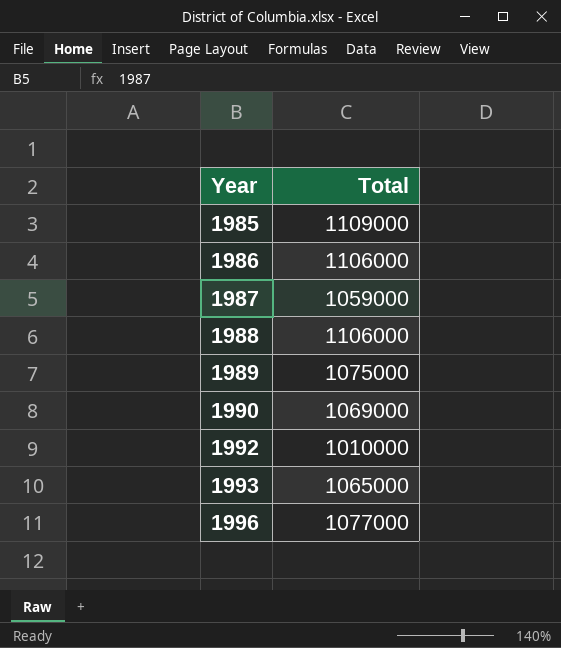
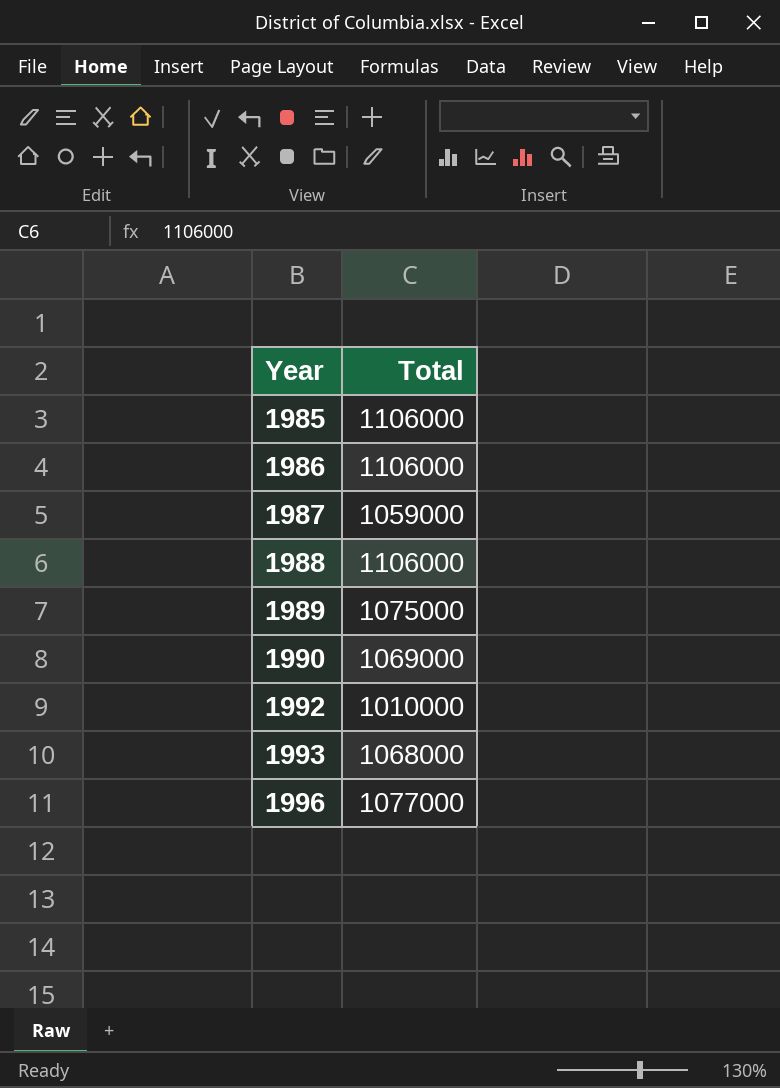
1985 | Total: 1109000 -> 1106000
1993 | Total: 1065000 -> 1068000

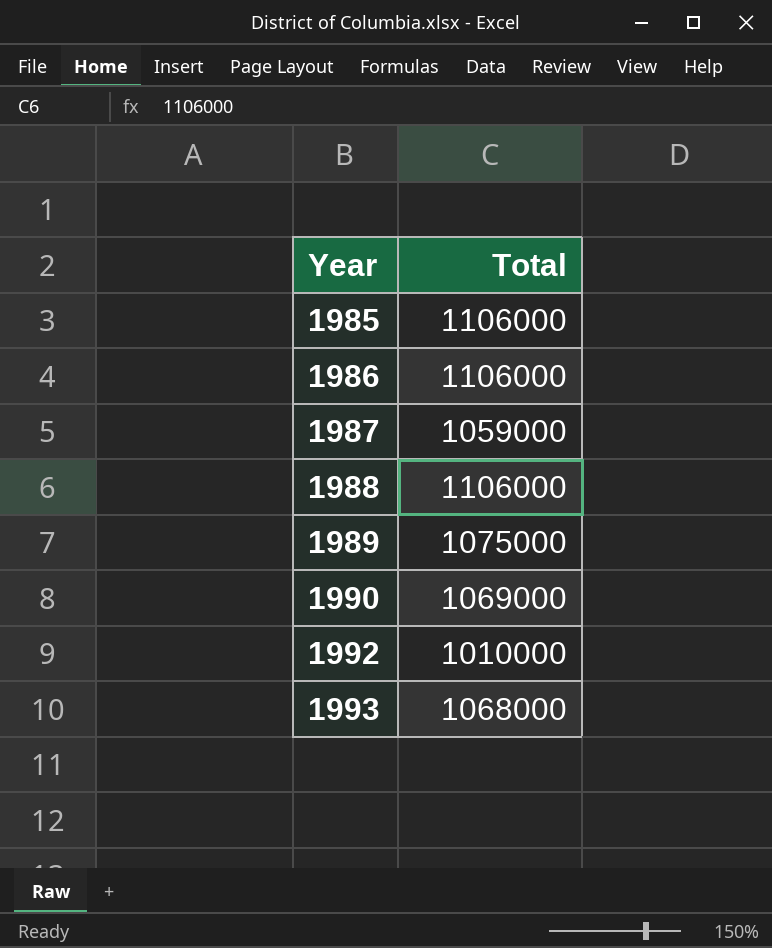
row 1996: 1077000 -> none

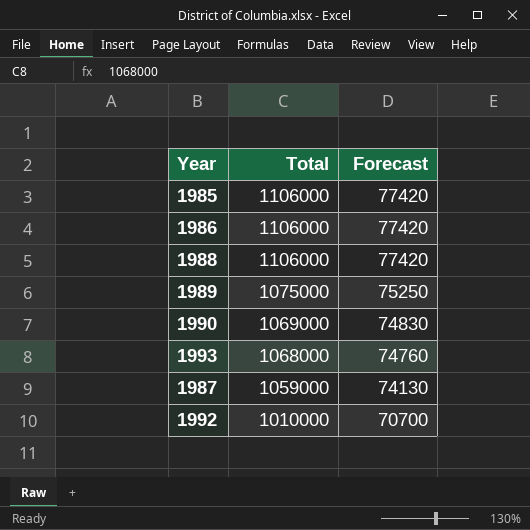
row order: Year ascending -> Total descending
column Forecast | formula: none -> [Total] * 0.07

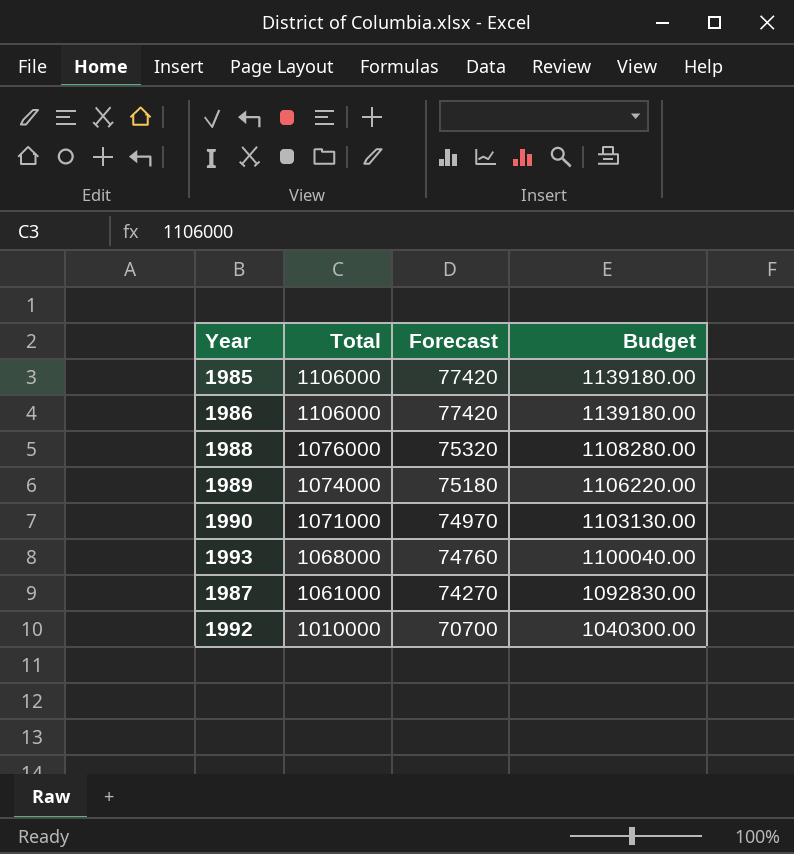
column Budget | formula: none -> [Total] * 1.03
1988 | Total: 1106000 -> 1076000
1988 | Forecast: 77420 -> 75320
1989 | Total: 1075000 -> 1074000
1989 | Forecast: 75250 -> 75180
1990 | Total: 1069000 -> 1071000
1990 | Forecast: 74830 -> 74970
1987 | Total: 1059000 -> 1061000
1987 | Forecast: 74130 -> 74270

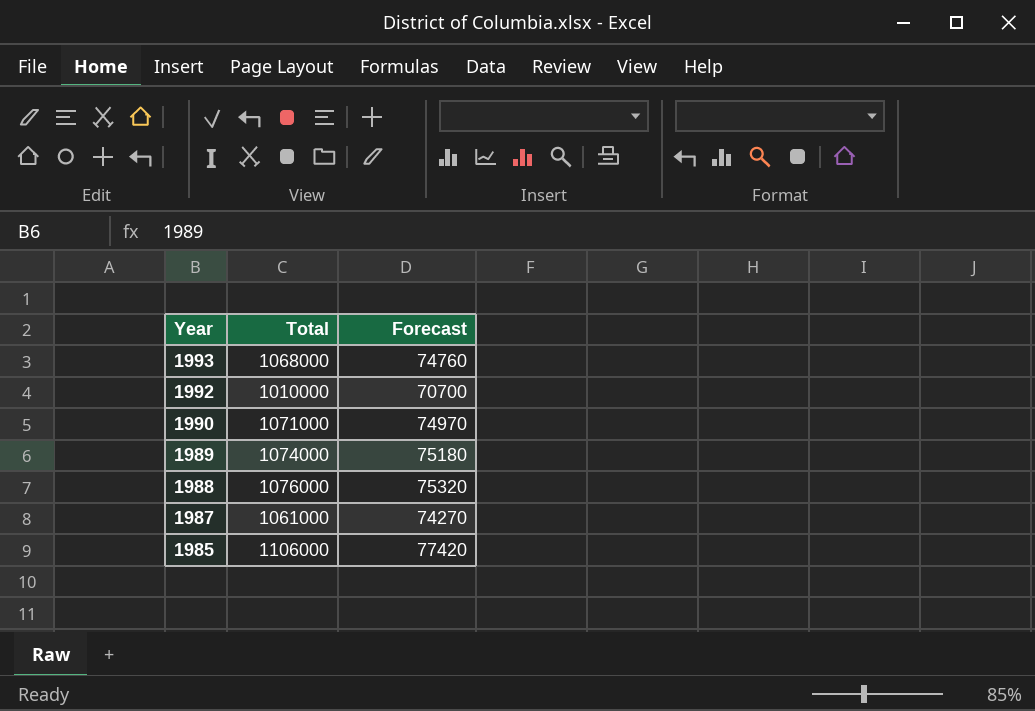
row order: Total descending -> Year descending
column Budget | formula: [Total] * 1.03 -> none
row 1986: 1106000 | 77420 | 1139180.00 -> none

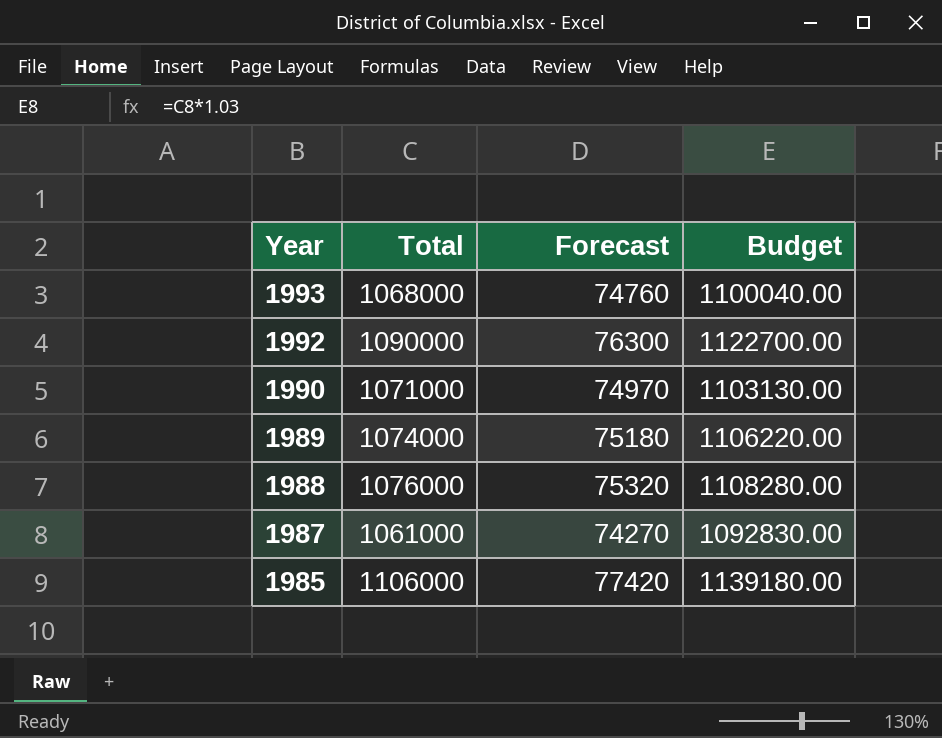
column Budget | formula: none -> [Total] * 1.03
1992 | Total: 1010000 -> 1090000
1992 | Forecast: 70700 -> 76300

